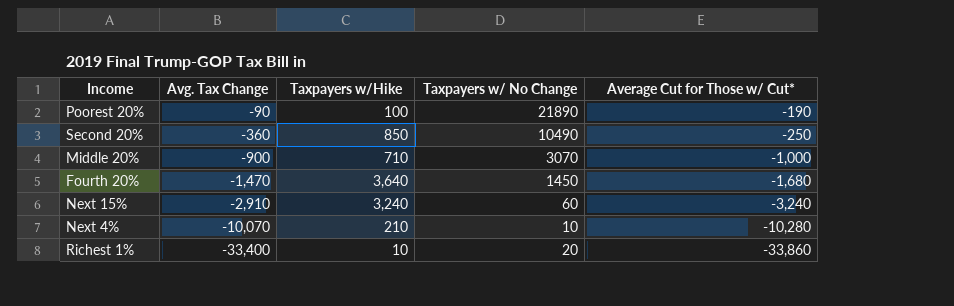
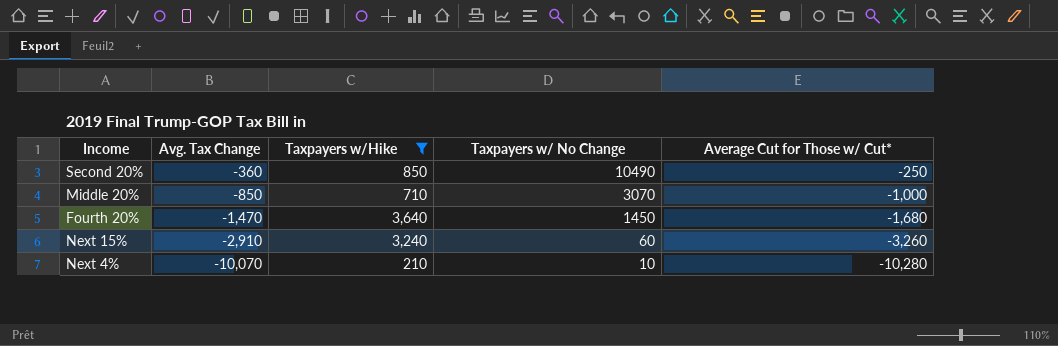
filter: none -> Taxpayers w/Hike >= 210
Middle 20% | Avg. Tax Change: -900 -> -850
Next 15% | Average Cut for Those w/ Cut*: -3,240 -> -3,260

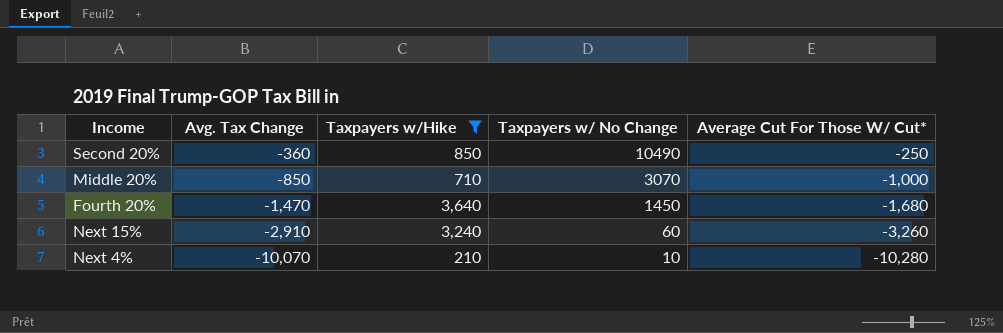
column name: Average Cut for Those w/ Cut* -> Average Cut For Those W/ Cut*

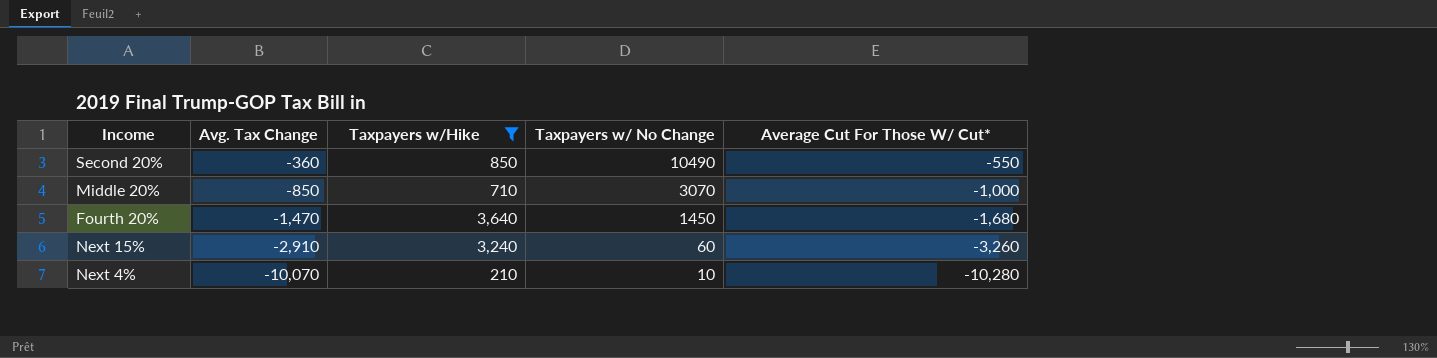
Second 20% | Average Cut For Those W/ Cut*: -250 -> -550

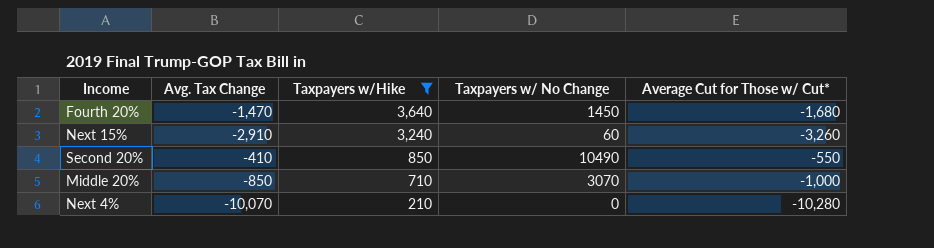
row order: Avg. Tax Change descending -> Taxpayers w/Hike descending
column name: Average Cut For Those W/ Cut* -> Average Cut for Those w/ Cut*
Second 20% | Avg. Tax Change: -360 -> -410
Next 4% | Taxpayers w/ No Change: 10 -> 0

